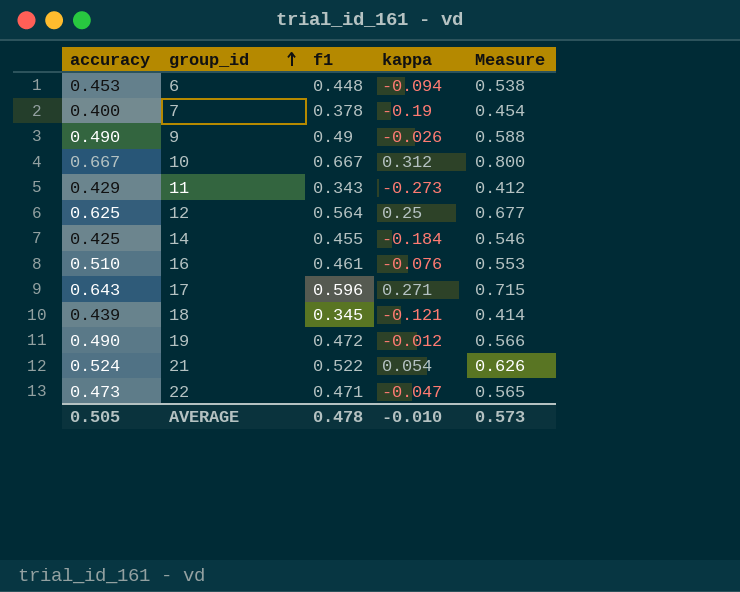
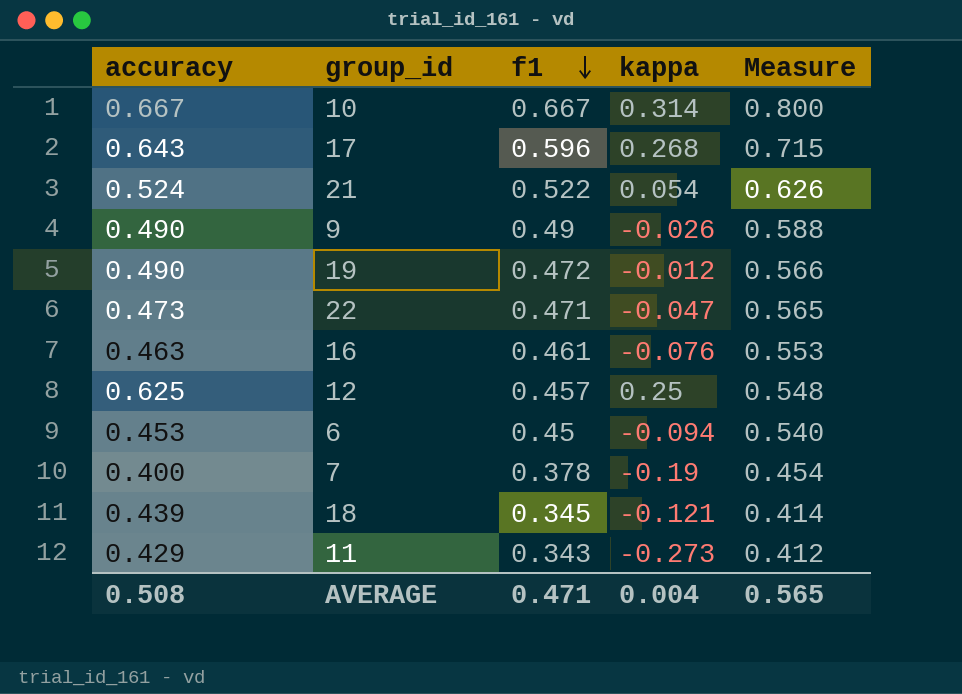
row order: group_id ascending -> f1 descending
row 14: 0.425 | 0.455 | -0.184 | 0.546 -> none
10 | kappa: 0.312 -> 0.314
17 | kappa: 0.271 -> 0.268
16 | accuracy: 0.510 -> 0.463
12 | f1: 0.564 -> 0.457
12 | Measure: 0.677 -> 0.548
6 | f1: 0.448 -> 0.45
6 | Measure: 0.538 -> 0.540
AVERAGE | accuracy: 0.505 -> 0.508
AVERAGE | f1: 0.478 -> 0.471
AVERAGE | kappa: -0.010 -> 0.004
AVERAGE | Measure: 0.573 -> 0.565

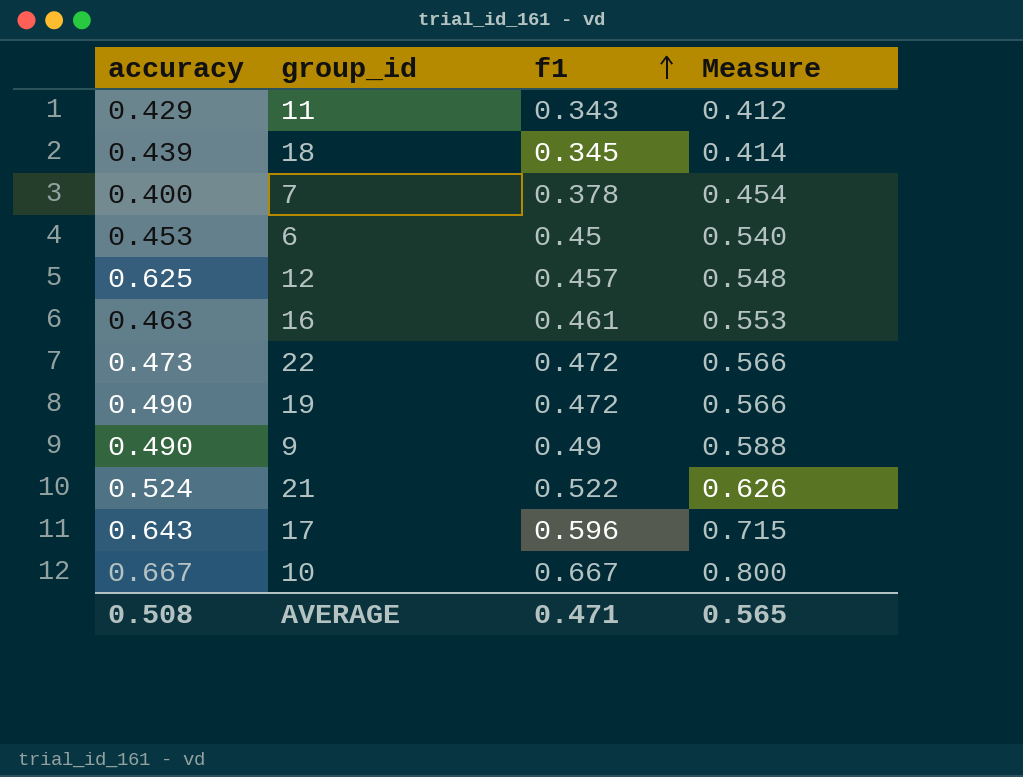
row order: f1 descending -> f1 ascending
column kappa | position: 4 -> none
22 | f1: 0.471 -> 0.472
22 | Measure: 0.565 -> 0.566

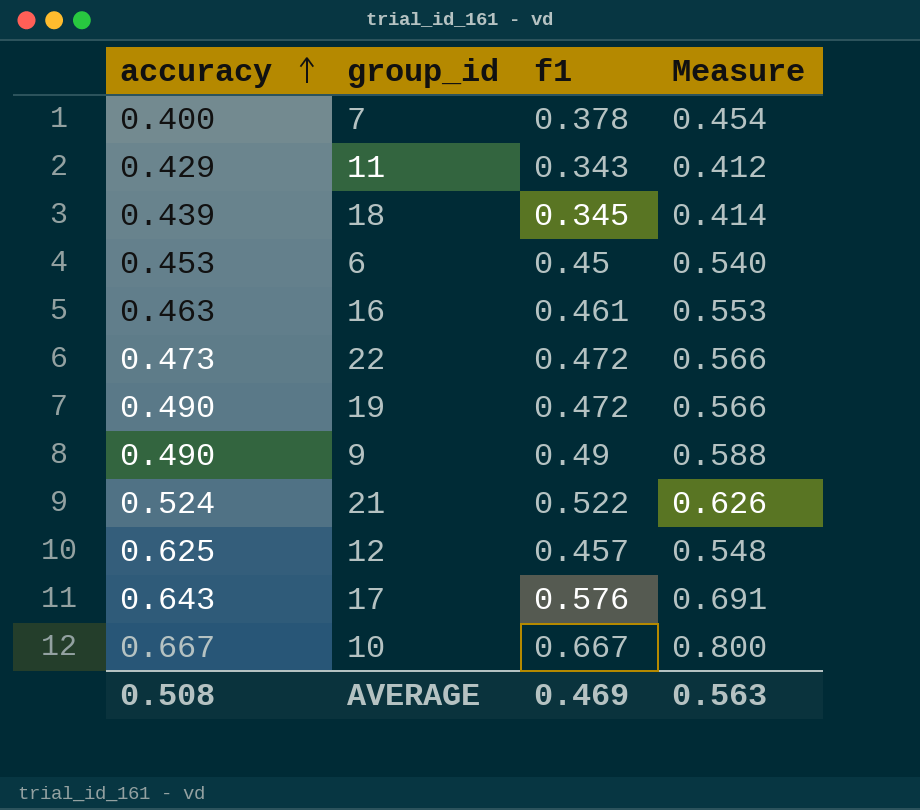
row order: f1 ascending -> accuracy ascending
17 | f1: 0.596 -> 0.576
17 | Measure: 0.715 -> 0.691
AVERAGE | f1: 0.471 -> 0.469
AVERAGE | Measure: 0.565 -> 0.563

